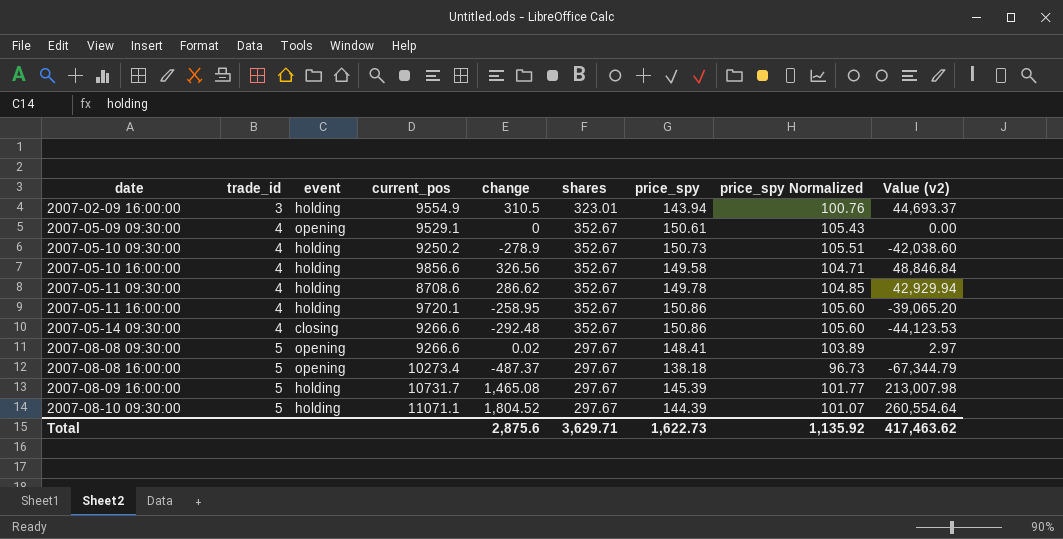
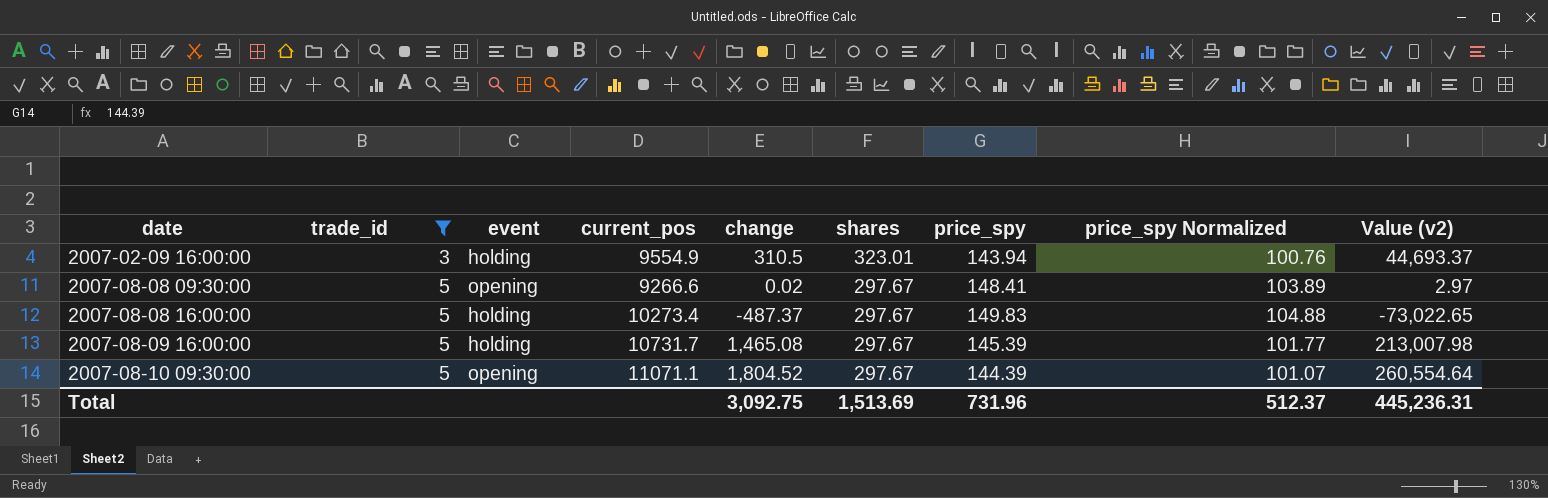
filter: none -> trade_id != 4
2007-08-08 16:00:00 | event: opening -> holding
2007-08-08 16:00:00 | price_spy: 138.18 -> 149.83
2007-08-08 16:00:00 | price_spy Normalized: 96.73 -> 104.88
2007-08-08 16:00:00 | Value (v2): -67,344.79 -> -73,022.65
2007-08-10 09:30:00 | event: holding -> opening
Total | change: 2,875.6 -> 3,092.75
Total | shares: 3,629.71 -> 1,513.69
Total | price_spy: 1,622.73 -> 731.96
Total | price_spy Normalized: 1,135.92 -> 512.37
Total | Value (v2): 417,463.62 -> 445,236.31

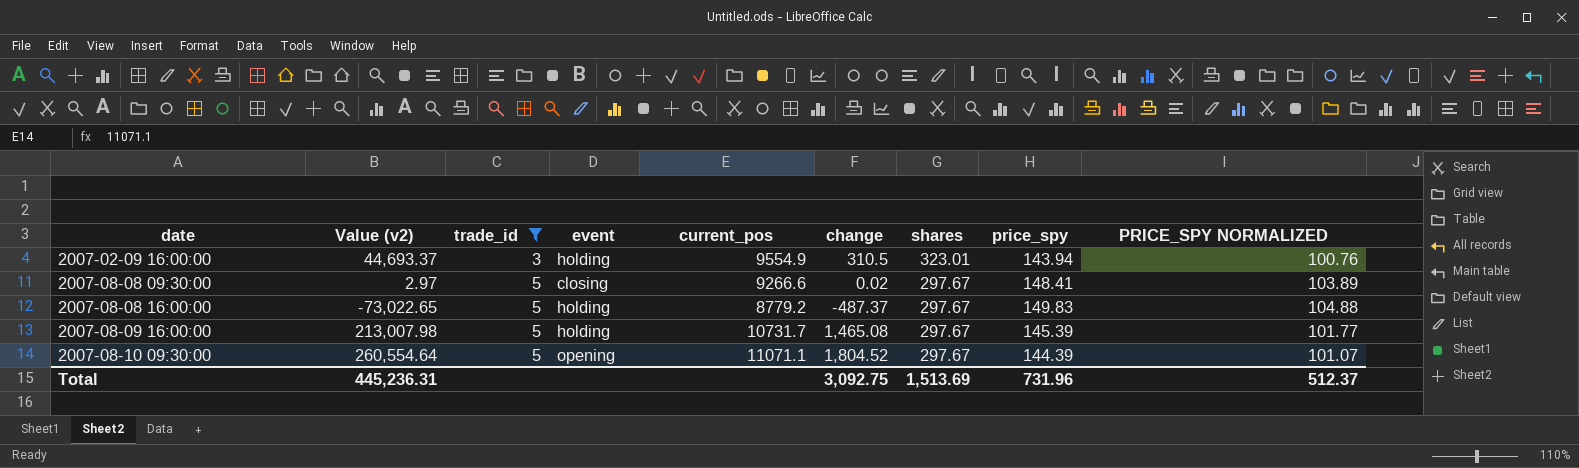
column Value (v2) | position: 9 -> 2
column name: price_spy Normalized -> PRICE_SPY NORMALIZED
2007-08-08 09:30:00 | event: opening -> closing
2007-08-08 16:00:00 | current_pos: 10273.4 -> 8779.2

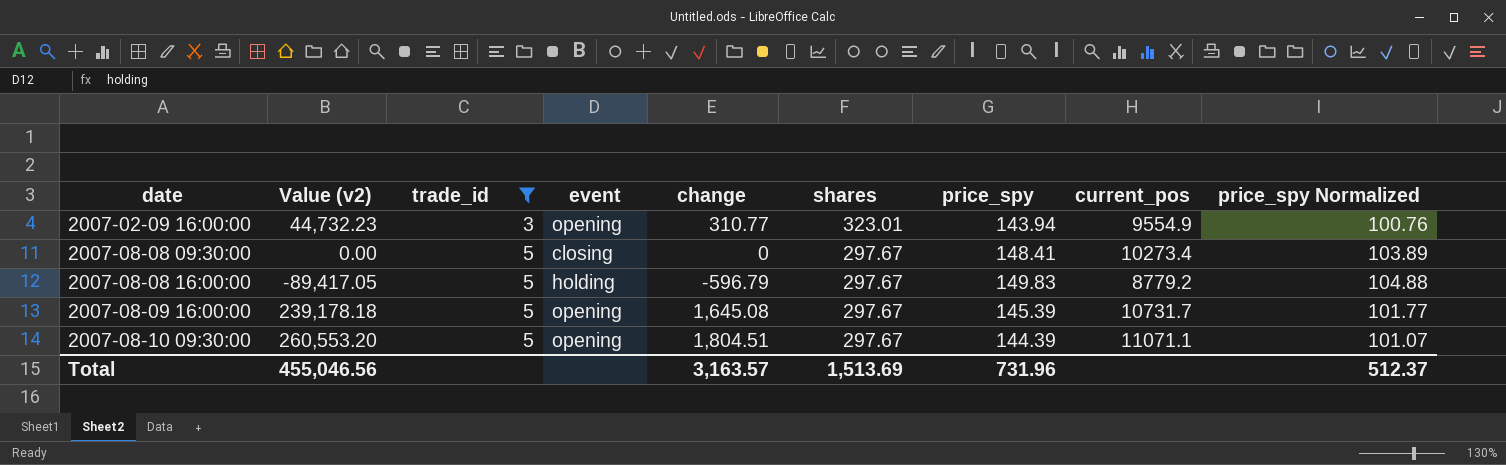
column current_pos | position: 5 -> 8
column name: PRICE_SPY NORMALIZED -> price_spy Normalized
2007-02-09 16:00:00 | Value (v2): 44,693.37 -> 44,732.23
2007-02-09 16:00:00 | event: holding -> opening
2007-02-09 16:00:00 | change: 310.5 -> 310.77
2007-08-08 09:30:00 | Value (v2): 2.97 -> 0.00
2007-08-08 09:30:00 | change: 0.02 -> 0
2007-08-08 09:30:00 | current_pos: 9266.6 -> 10273.4
2007-08-08 16:00:00 | Value (v2): -73,022.65 -> -89,417.05
2007-08-08 16:00:00 | change: -487.37 -> -596.79
2007-08-09 16:00:00 | Value (v2): 213,007.98 -> 239,178.18
2007-08-09 16:00:00 | event: holding -> opening
2007-08-09 16:00:00 | change: 1,465.08 -> 1,645.08
2007-08-10 09:30:00 | Value (v2): 260,554.64 -> 260,553.20
2007-08-10 09:30:00 | change: 1,804.52 -> 1,804.51
Total | Value (v2): 445,236.31 -> 455,046.56
Total | change: 3,092.75 -> 3,163.57

